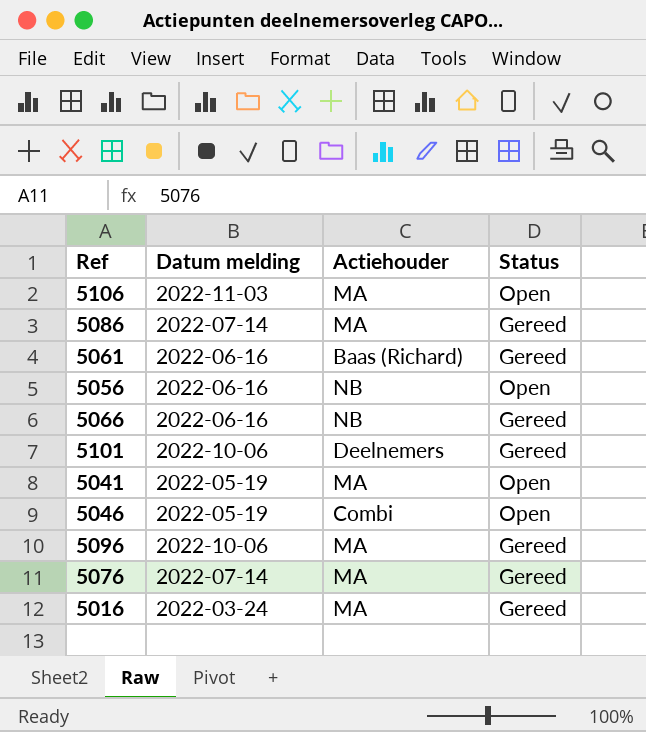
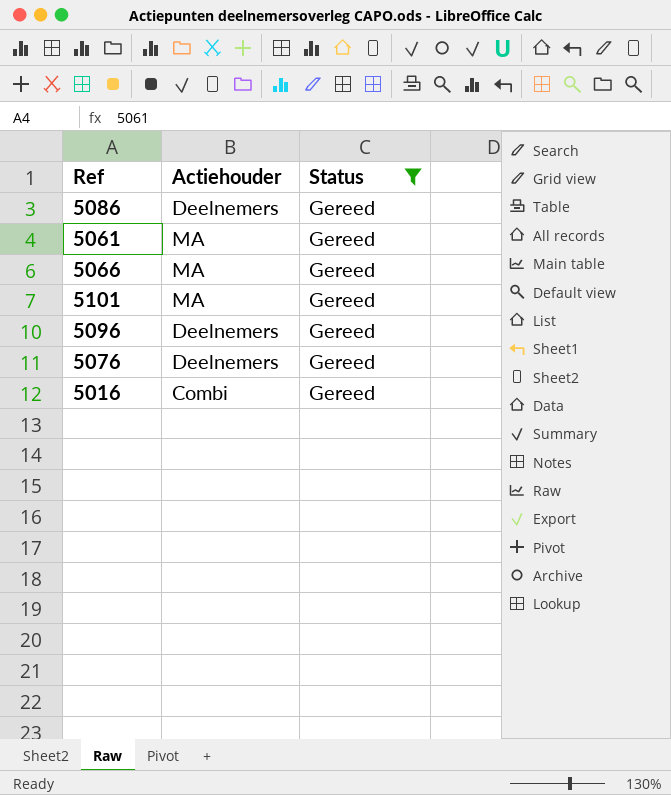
filter: none -> Status = Gereed
column Datum melding | position: 2 -> none
5086 | Actiehouder: MA -> Deelnemers
5061 | Actiehouder: Baas (Richard) -> MA
5066 | Actiehouder: NB -> MA
5101 | Actiehouder: Deelnemers -> MA
5096 | Actiehouder: MA -> Deelnemers
5076 | Actiehouder: MA -> Deelnemers
5016 | Actiehouder: MA -> Combi

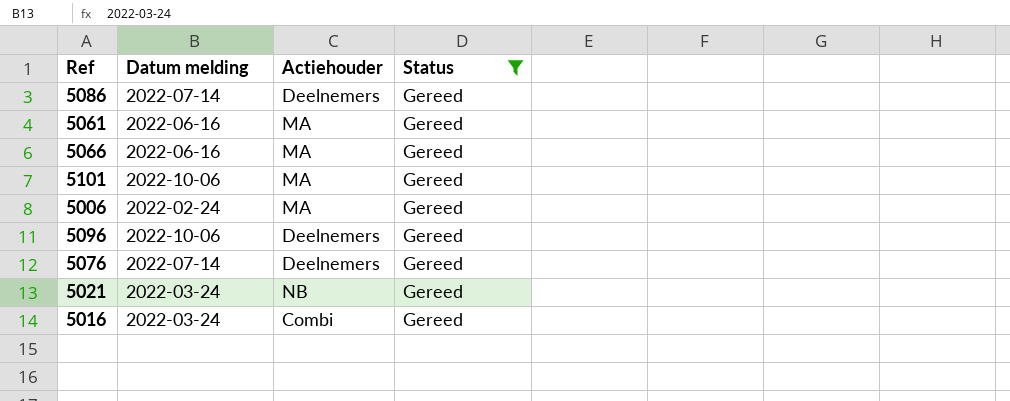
column Datum melding | position: none -> 2
row 5006: none -> 2022-02-24 | MA | Gereed
row 5021: none -> 2022-03-24 | NB | Gereed

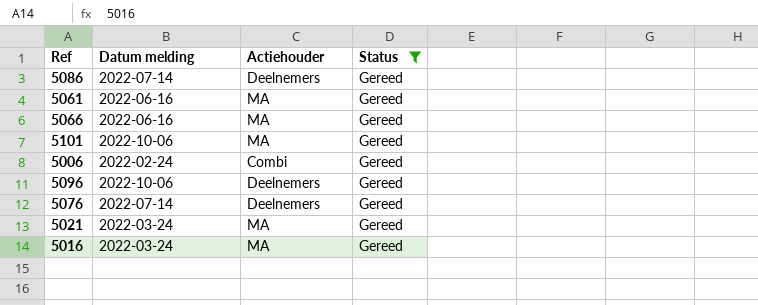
5006 | Actiehouder: MA -> Combi
5021 | Actiehouder: NB -> MA
5016 | Actiehouder: Combi -> MA

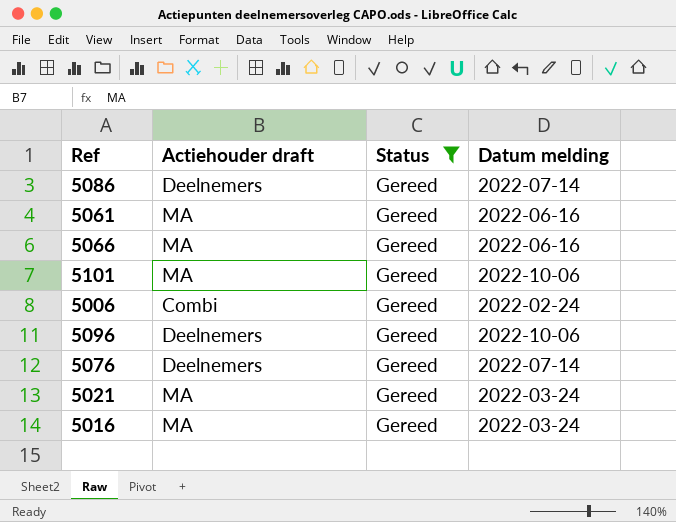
column name: Actiehouder -> Actiehouder draft
column Datum melding | position: 2 -> 4

